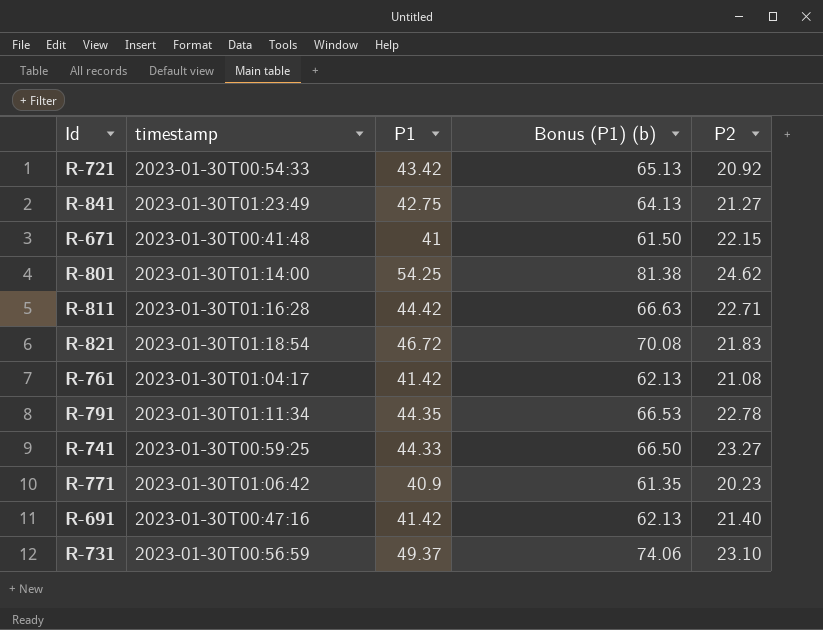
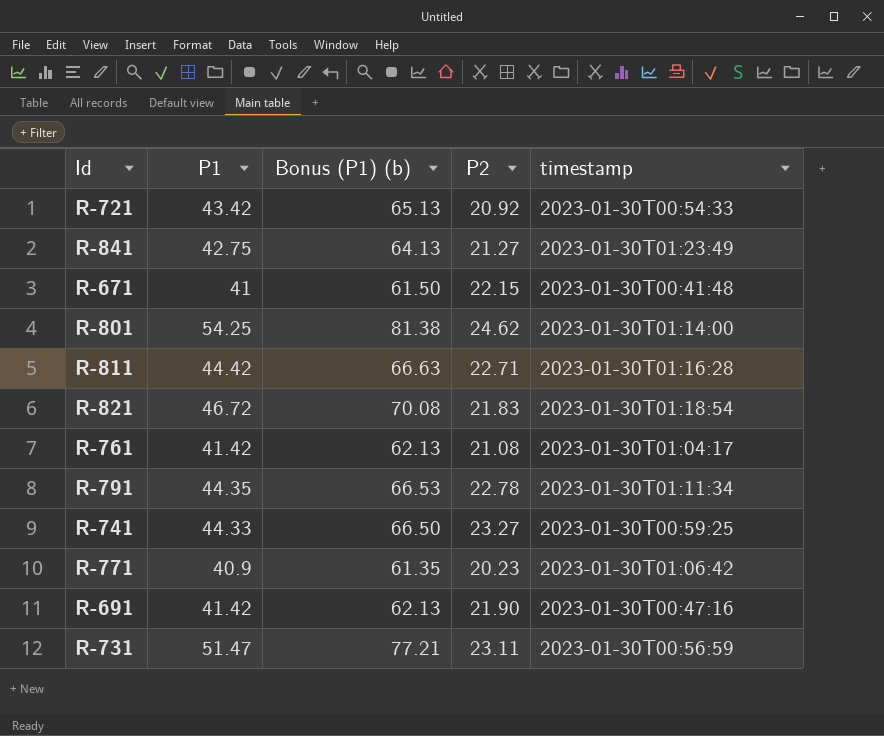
column timestamp | position: 2 -> 5
R-691 | P2: 21.40 -> 21.90
R-731 | P1: 49.37 -> 51.47
R-731 | Bonus (P1) (b): 74.06 -> 77.21
R-731 | P2: 23.10 -> 23.11

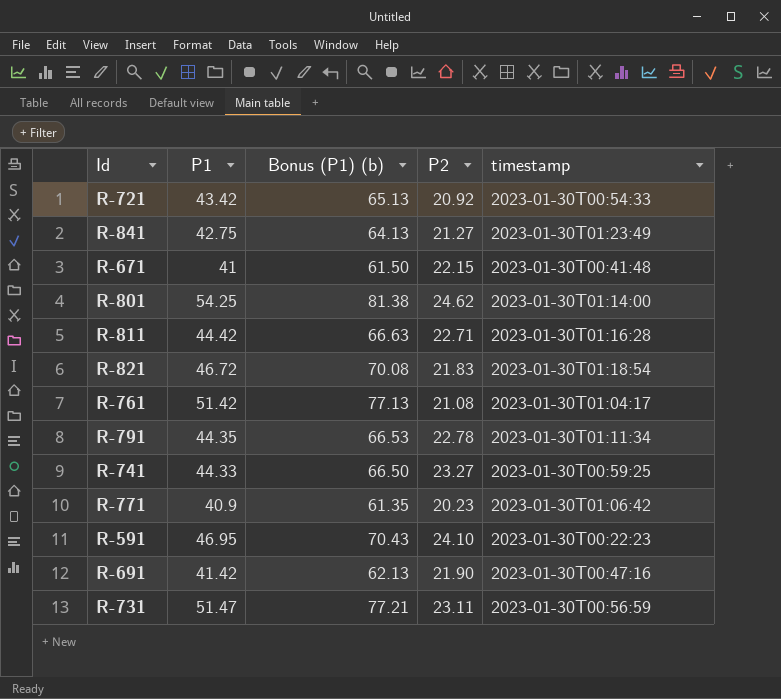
R-761 | P1: 41.42 -> 51.42
R-761 | Bonus (P1) (b): 62.13 -> 77.13
row R-591: none -> 46.95 | 70.43 | 24.10 | 2023-01-30T00:22:23

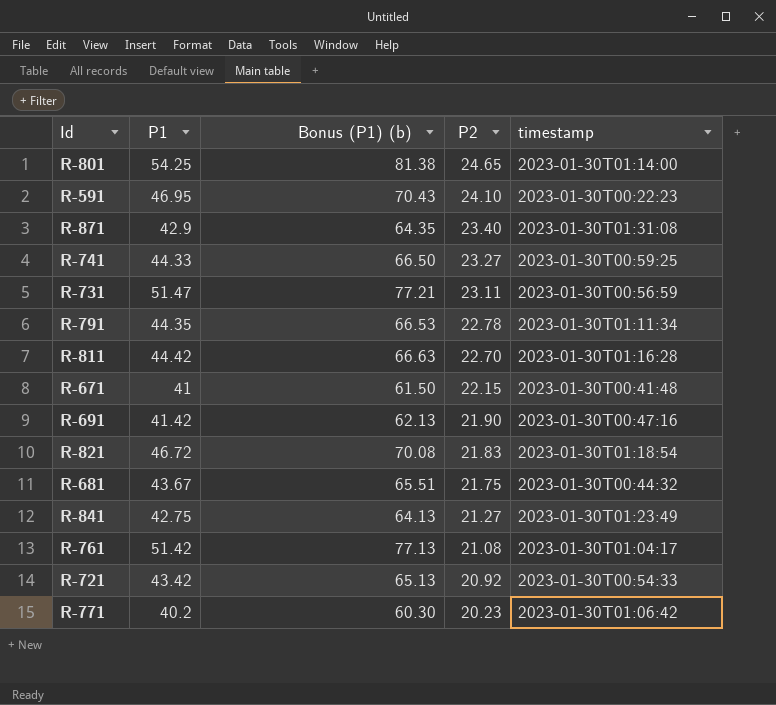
row order: none -> P2 descending
R-801 | P2: 24.62 -> 24.65
row R-871: none -> 42.9 | 64.35 | 23.40 | 2023-01-30T01:31:08
R-811 | P2: 22.71 -> 22.70
row R-681: none -> 43.67 | 65.51 | 21.75 | 2023-01-30T00:44:32
R-771 | P1: 40.9 -> 40.2
R-771 | Bonus (P1) (b): 61.35 -> 60.30

